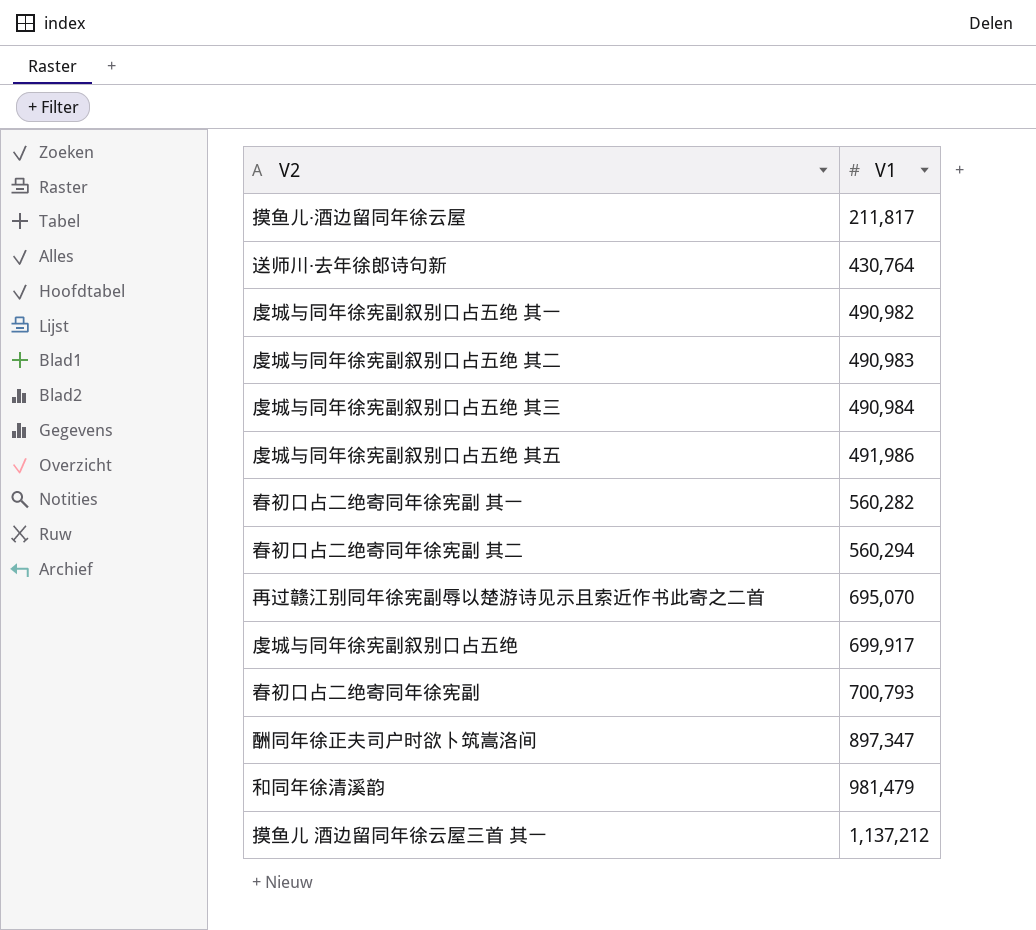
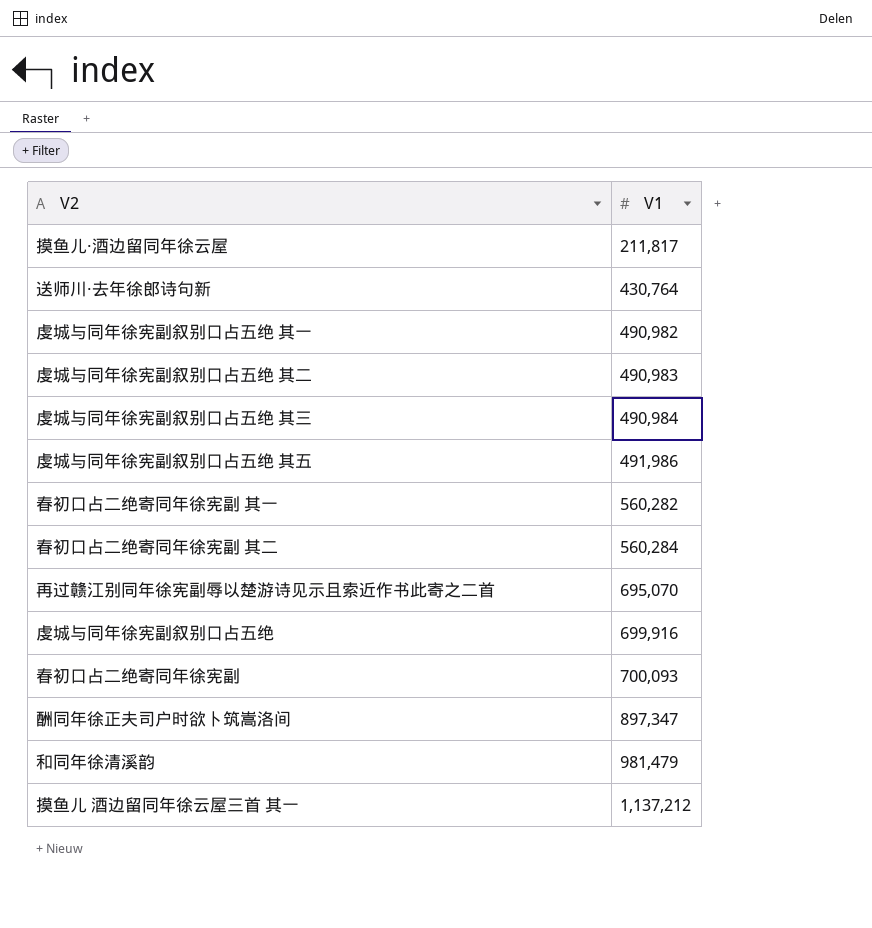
春初口占二绝寄同年徐宪副 其二 | V1: 560,294 -> 560,284
虔城与同年徐宪副叙别口占五绝 | V1: 699,917 -> 699,916
春初口占二绝寄同年徐宪副 | V1: 700,793 -> 700,093

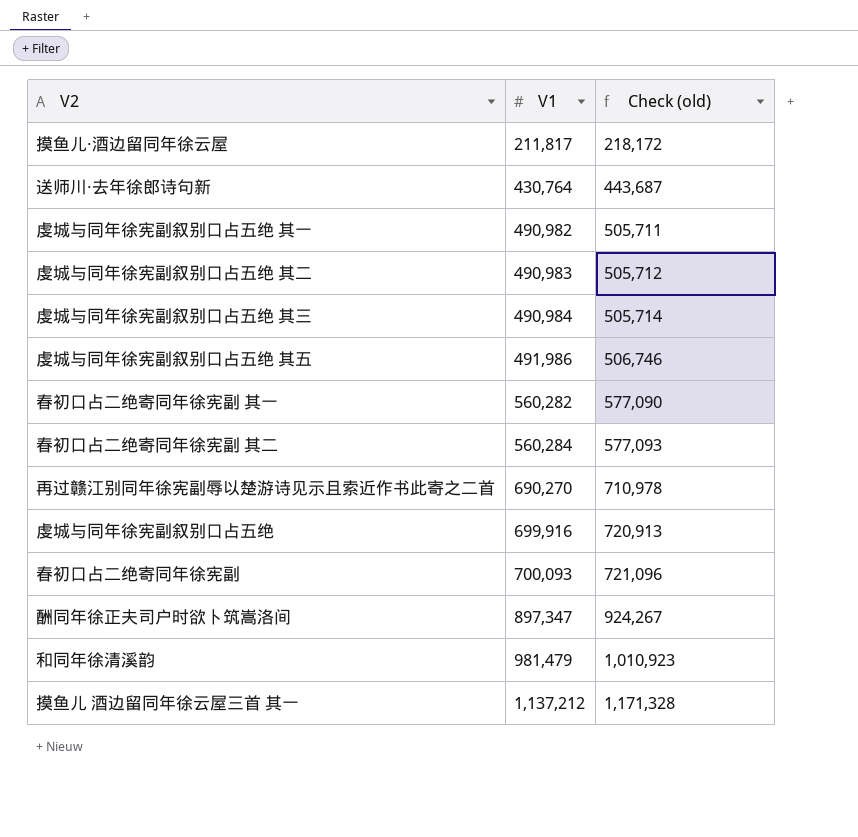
column Check (old) | formula: none -> [V1] * 1.03
再过赣江别同年徐宪副辱以楚游诗见示且索近作书此寄之二首 | V1: 695,070 -> 690,270

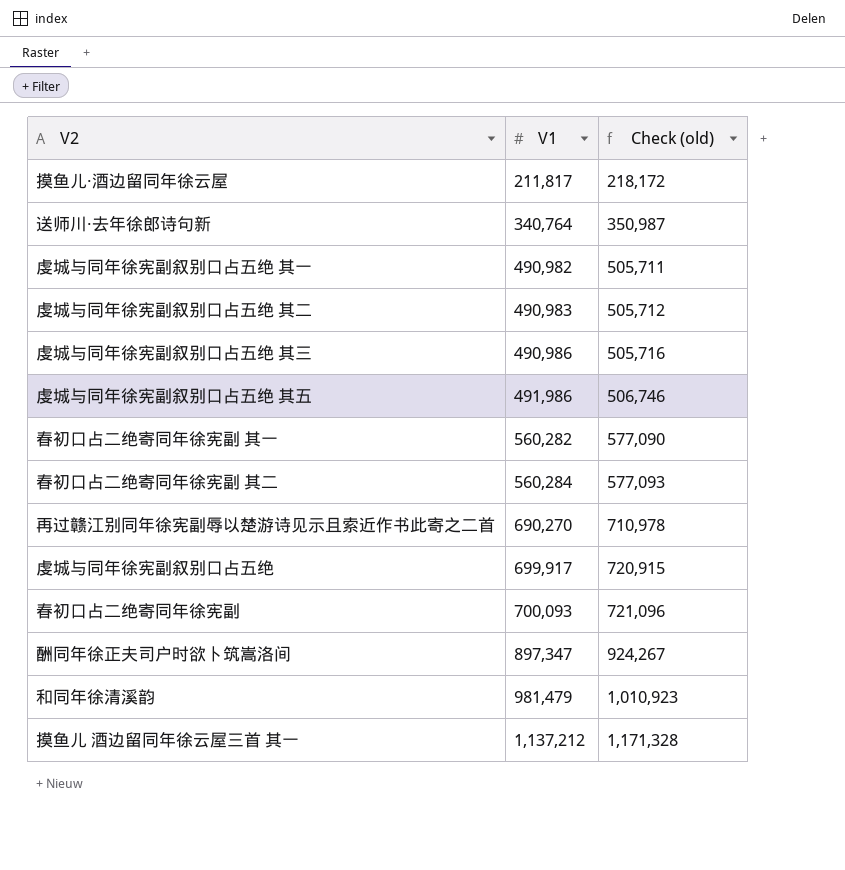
送师川·去年徐郎诗句新 | V1: 430,764 -> 340,764
送师川·去年徐郎诗句新 | Check (old): 443,687 -> 350,987
虔城与同年徐宪副叙别口占五绝 其三 | V1: 490,984 -> 490,986
虔城与同年徐宪副叙别口占五绝 其三 | Check (old): 505,714 -> 505,716
虔城与同年徐宪副叙别口占五绝 | V1: 699,916 -> 699,917
虔城与同年徐宪副叙别口占五绝 | Check (old): 720,913 -> 720,915

